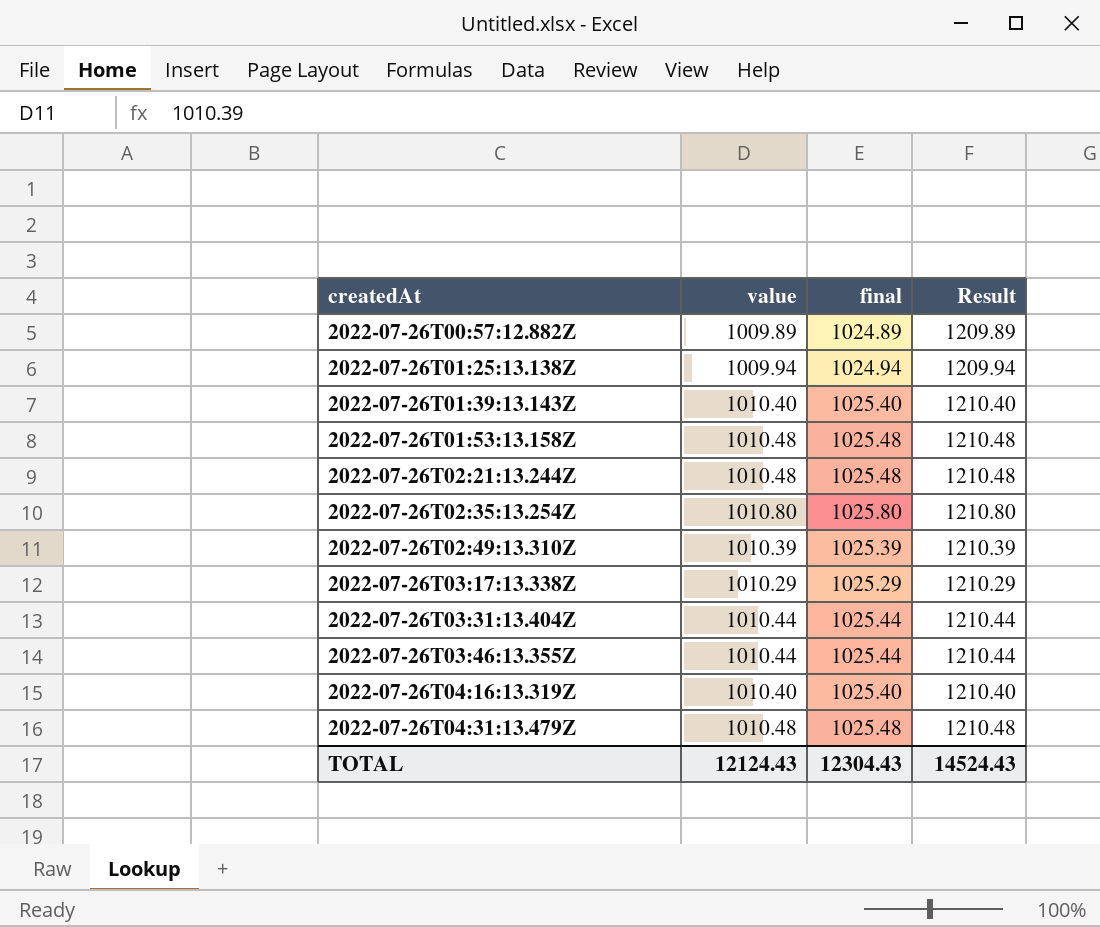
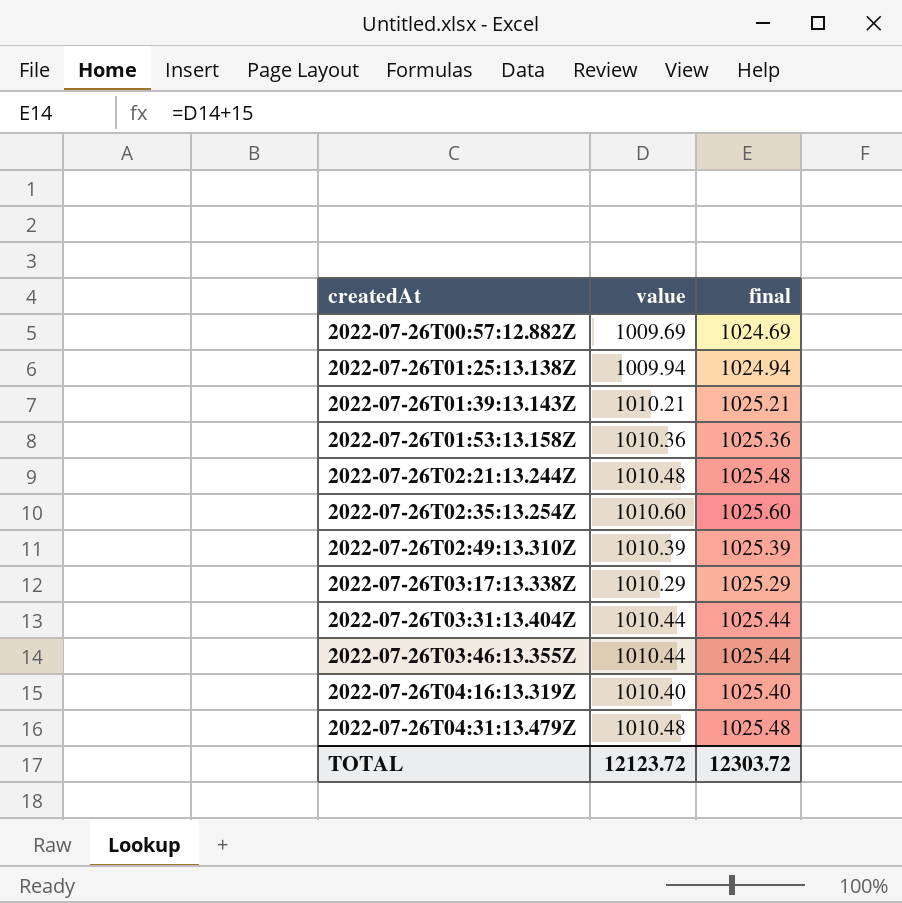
column Result | formula: [value] + 200 -> none
2022-07-26T00:57:12.882Z | value: 1009.89 -> 1009.69
2022-07-26T00:57:12.882Z | final: 1024.89 -> 1024.69
2022-07-26T01:39:13.143Z | value: 1010.40 -> 1010.21
2022-07-26T01:39:13.143Z | final: 1025.40 -> 1025.21
2022-07-26T01:53:13.158Z | value: 1010.48 -> 1010.36
2022-07-26T01:53:13.158Z | final: 1025.48 -> 1025.36
2022-07-26T02:35:13.254Z | value: 1010.80 -> 1010.60
2022-07-26T02:35:13.254Z | final: 1025.80 -> 1025.60
TOTAL | value: 12124.43 -> 12123.72
TOTAL | final: 12304.43 -> 12303.72

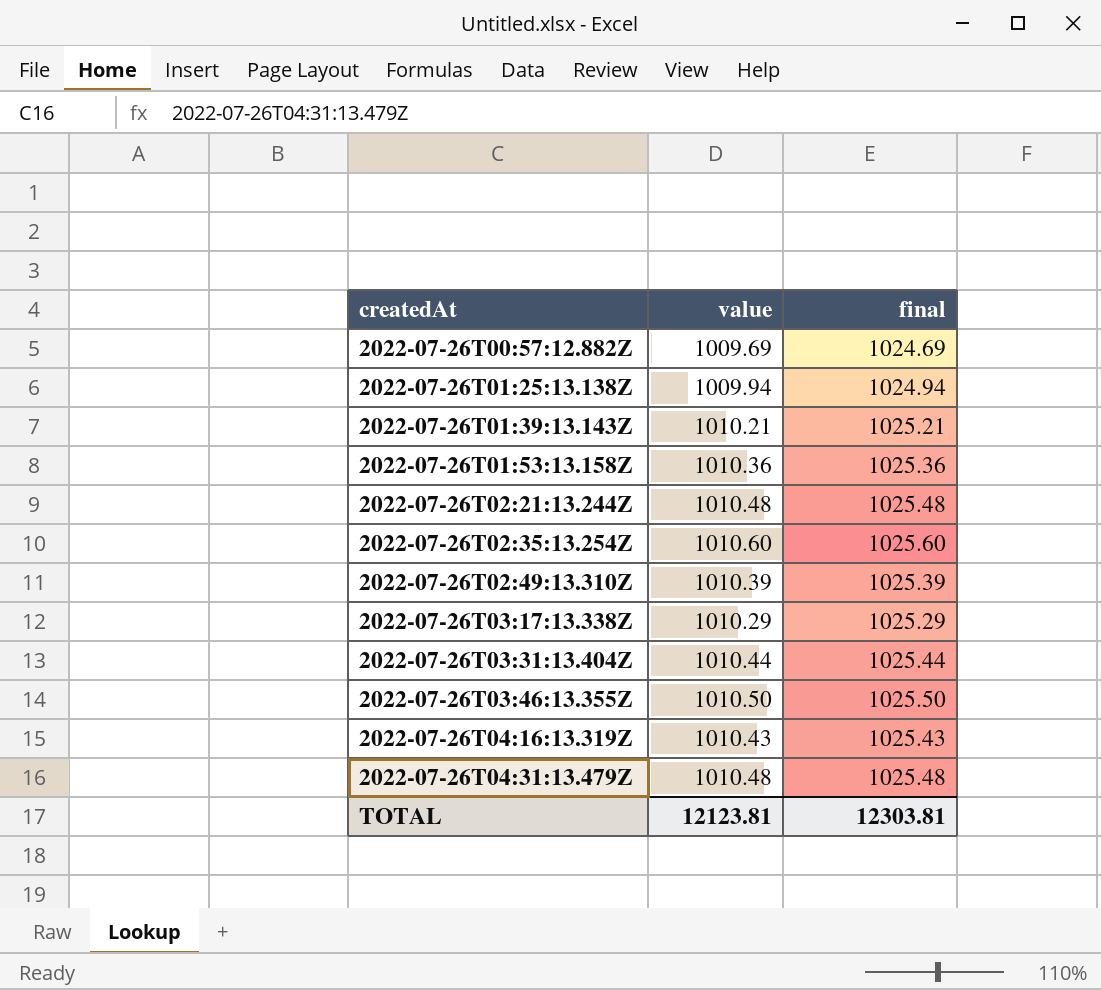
2022-07-26T03:46:13.355Z | value: 1010.44 -> 1010.50
2022-07-26T03:46:13.355Z | final: 1025.44 -> 1025.50
2022-07-26T04:16:13.319Z | value: 1010.40 -> 1010.43
2022-07-26T04:16:13.319Z | final: 1025.40 -> 1025.43
TOTAL | value: 12123.72 -> 12123.81
TOTAL | final: 12303.72 -> 12303.81

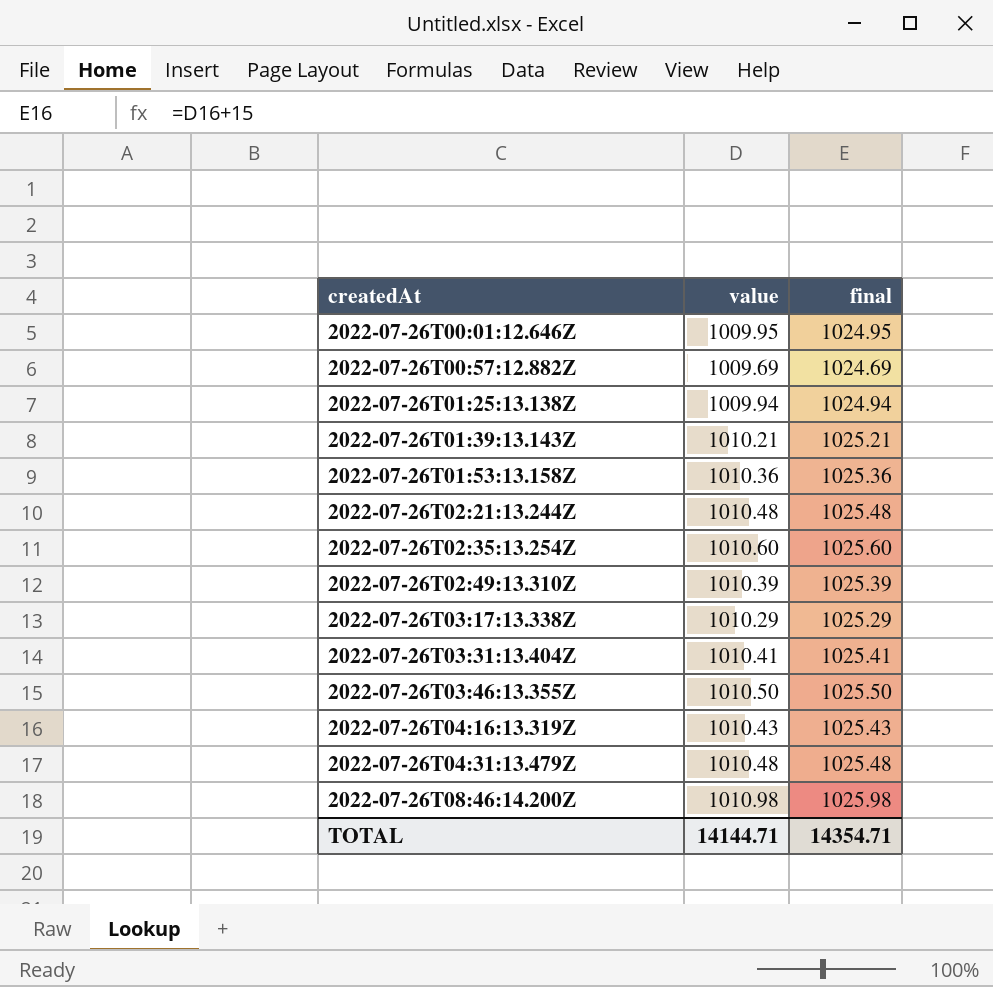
row 2022-07-26T00:01:12.646Z: none -> 1009.95 | 1024.95
2022-07-26T03:31:13.404Z | value: 1010.44 -> 1010.41
2022-07-26T03:31:13.404Z | final: 1025.44 -> 1025.41
row 2022-07-26T08:46:14.200Z: none -> 1010.98 | 1025.98
TOTAL | value: 12123.81 -> 14144.71
TOTAL | final: 12303.81 -> 14354.71

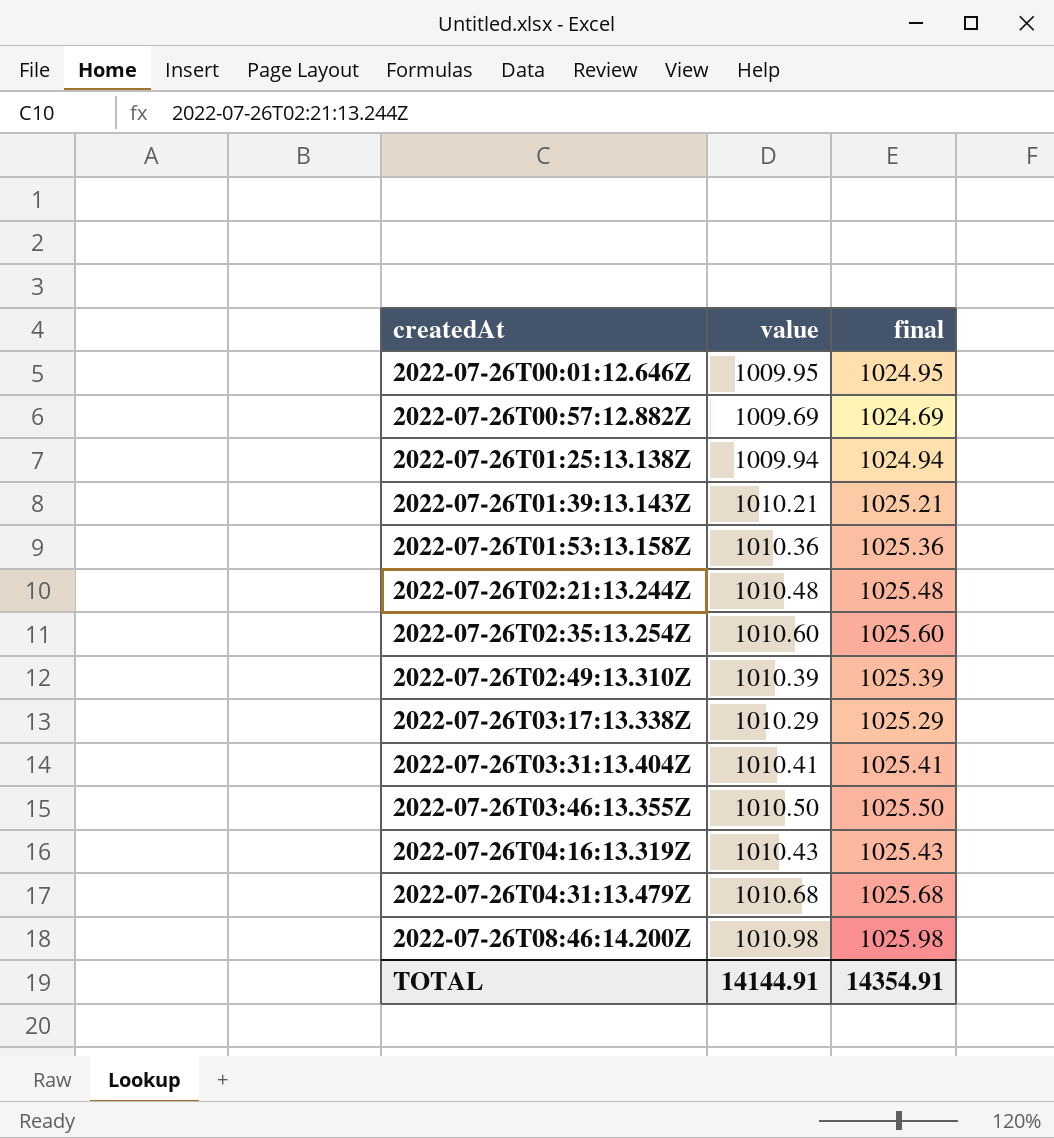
2022-07-26T04:31:13.479Z | value: 1010.48 -> 1010.68
2022-07-26T04:31:13.479Z | final: 1025.48 -> 1025.68
TOTAL | value: 14144.71 -> 14144.91
TOTAL | final: 14354.71 -> 14354.91

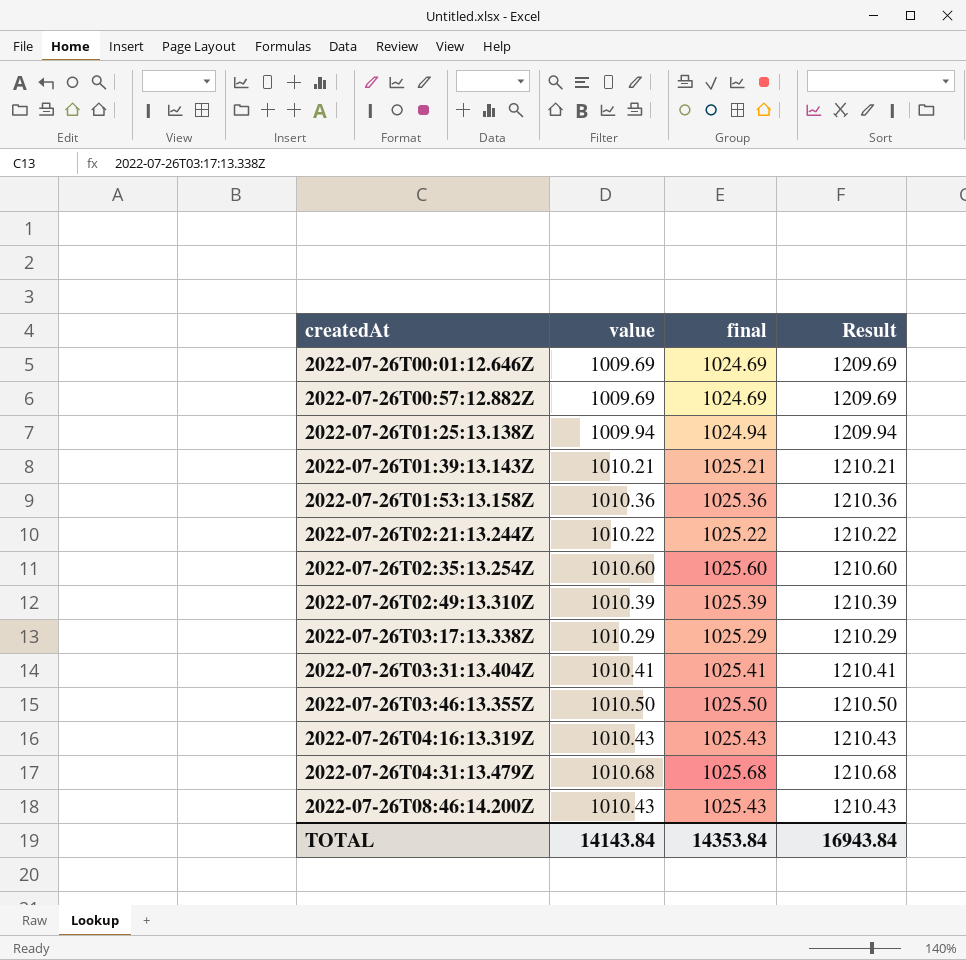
column Result | formula: none -> [value] + 200
2022-07-26T00:01:12.646Z | value: 1009.95 -> 1009.69
2022-07-26T00:01:12.646Z | final: 1024.95 -> 1024.69
2022-07-26T02:21:13.244Z | value: 1010.48 -> 1010.22
2022-07-26T02:21:13.244Z | final: 1025.48 -> 1025.22
2022-07-26T08:46:14.200Z | value: 1010.98 -> 1010.43
2022-07-26T08:46:14.200Z | final: 1025.98 -> 1025.43
TOTAL | value: 14144.91 -> 14143.84
TOTAL | final: 14354.91 -> 14353.84

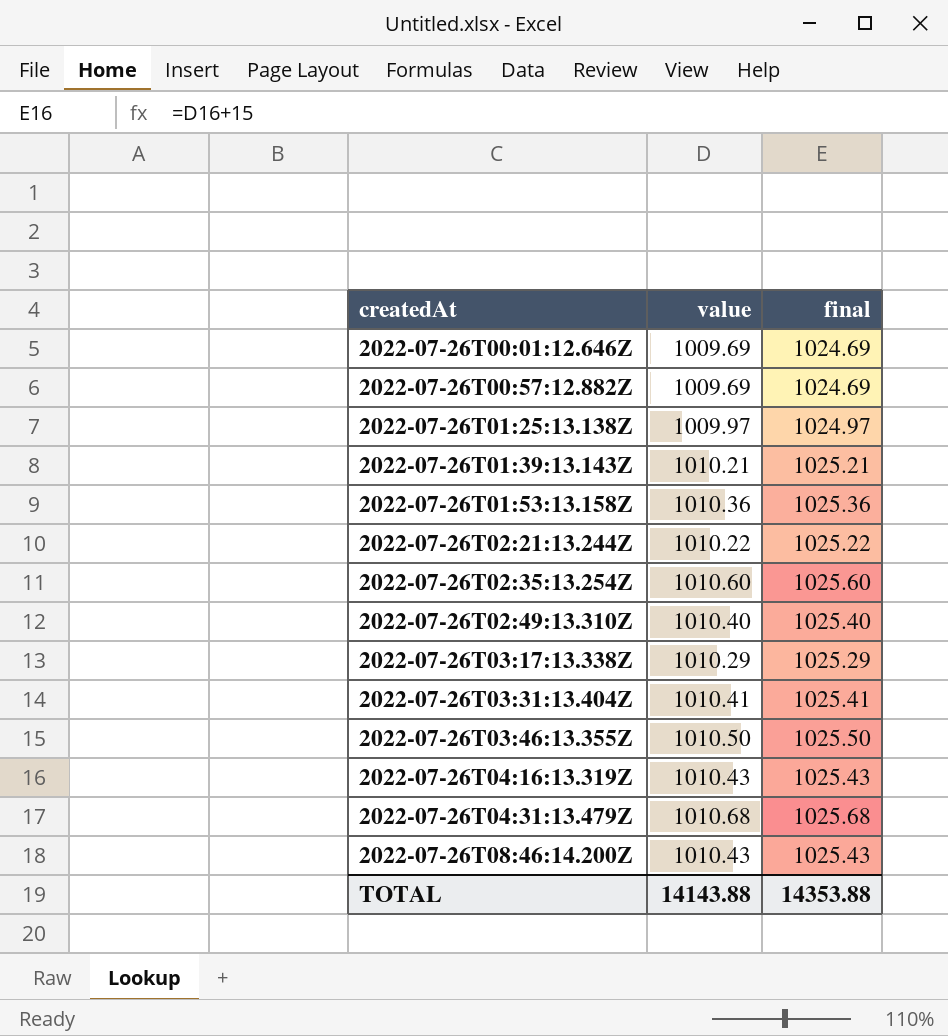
column Result | formula: [value] + 200 -> none
2022-07-26T01:25:13.138Z | value: 1009.94 -> 1009.97
2022-07-26T01:25:13.138Z | final: 1024.94 -> 1024.97
2022-07-26T02:49:13.310Z | value: 1010.39 -> 1010.40
2022-07-26T02:49:13.310Z | final: 1025.39 -> 1025.40
TOTAL | value: 14143.84 -> 14143.88
TOTAL | final: 14353.84 -> 14353.88

